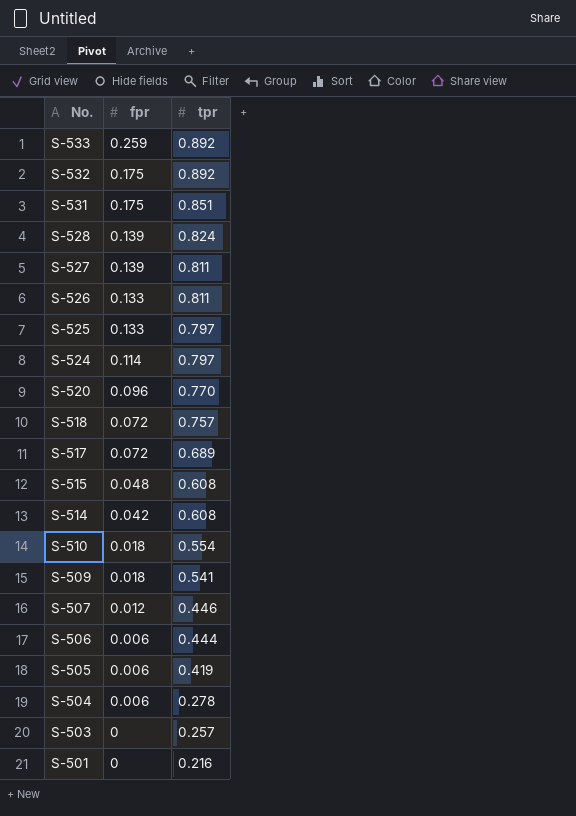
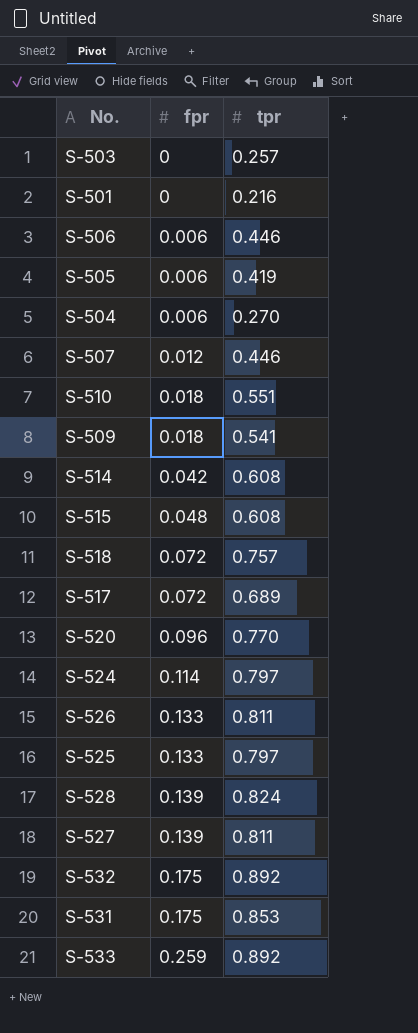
row order: No. descending -> fpr ascending
S-506 | tpr: 0.444 -> 0.446
S-504 | tpr: 0.278 -> 0.270
S-510 | tpr: 0.554 -> 0.551
S-531 | tpr: 0.851 -> 0.853

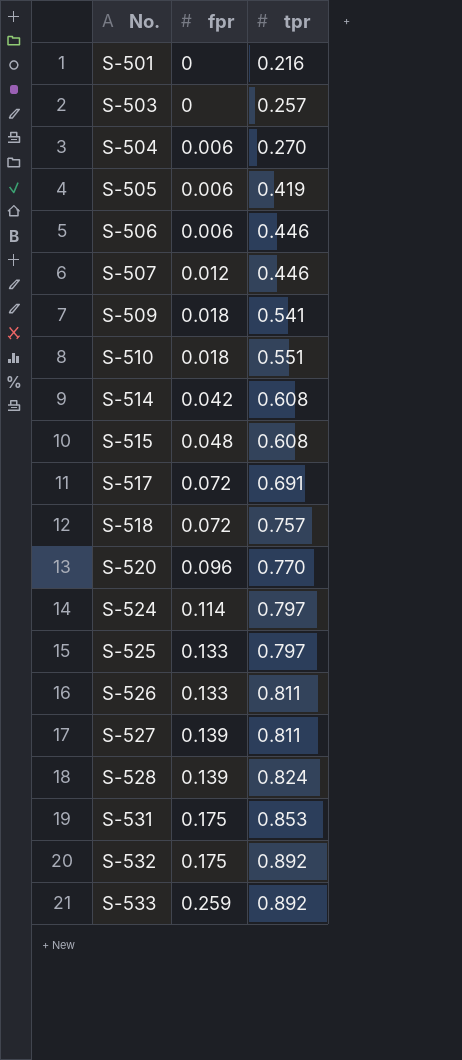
row order: fpr ascending -> No. ascending
S-517 | tpr: 0.689 -> 0.691

